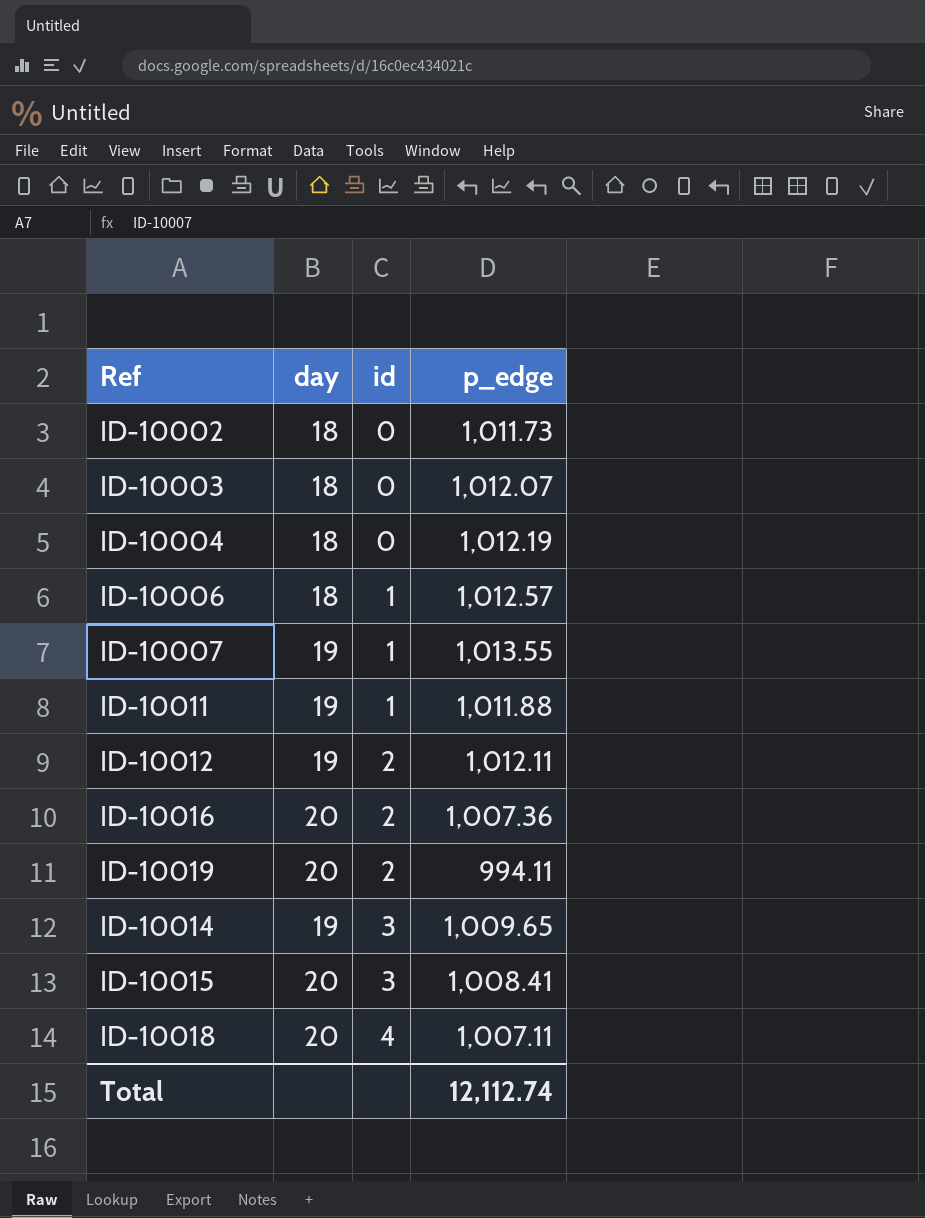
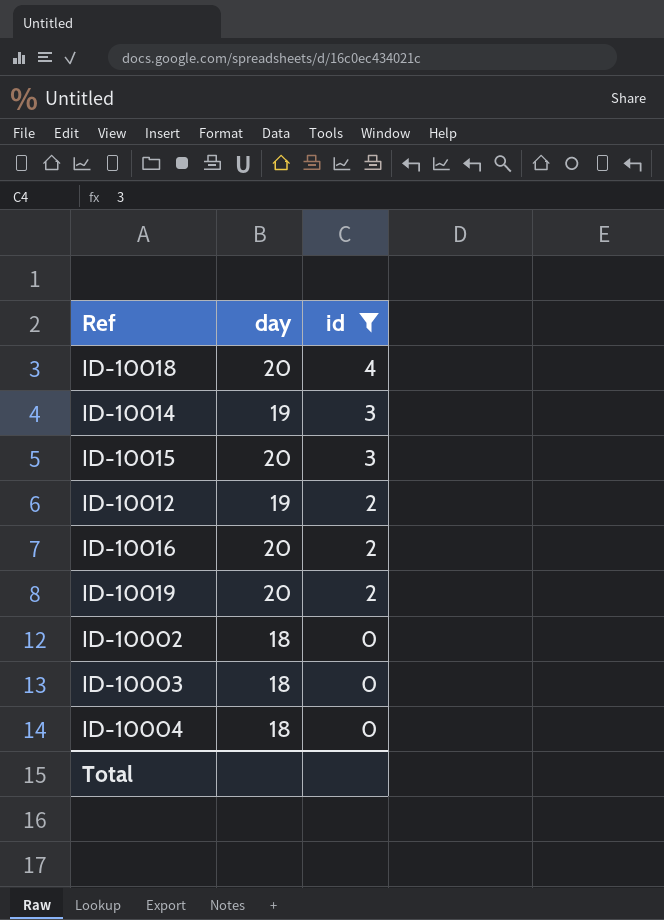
filter: none -> id != 1
row order: id ascending -> id descending
column p_edge | position: 4 -> none

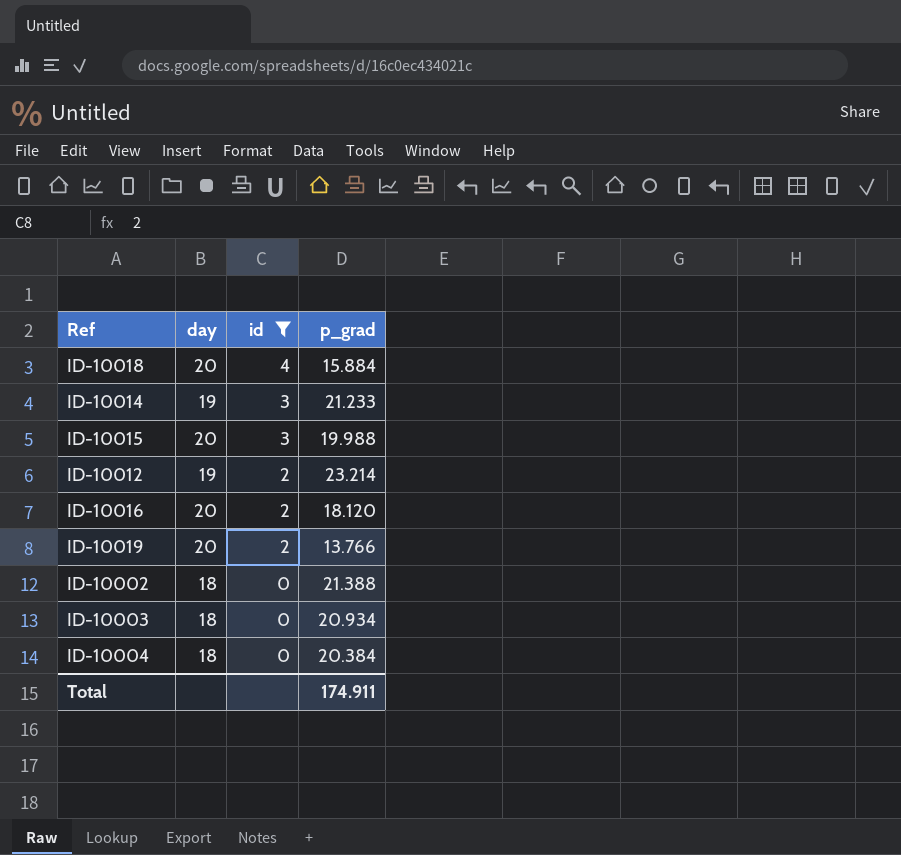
column p_grad | position: none -> 4

